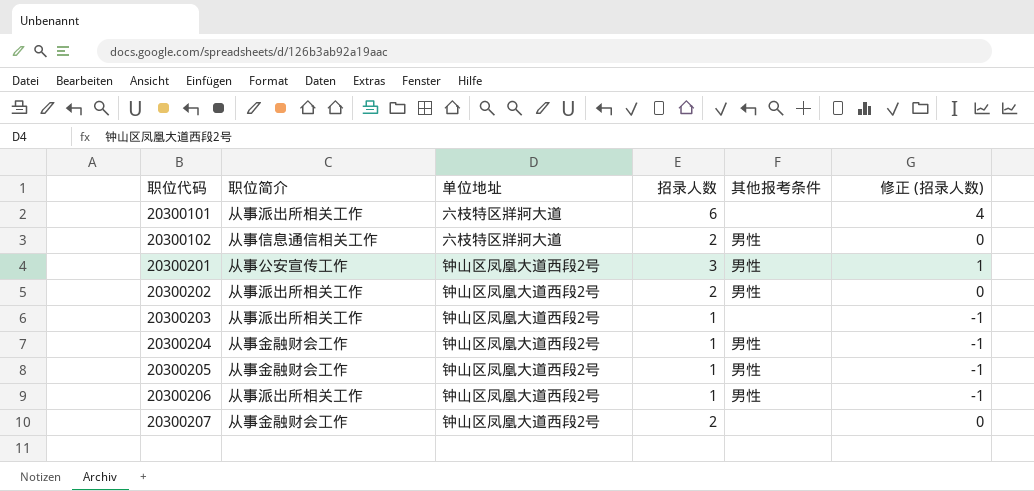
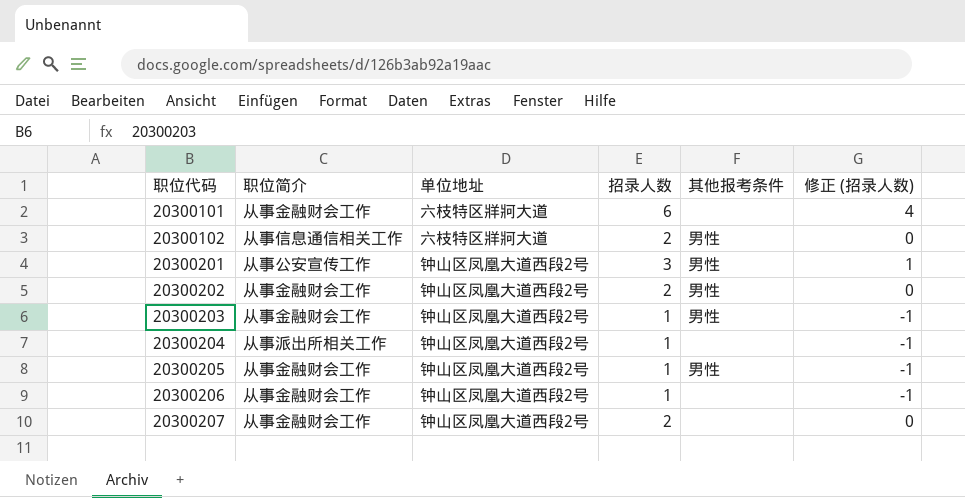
20300101 | 职位简介: 从事派出所相关工作 -> 从事金融财会工作
20300202 | 职位简介: 从事派出所相关工作 -> 从事金融财会工作
20300203 | 职位简介: 从事派出所相关工作 -> 从事金融财会工作
20300203 | 其他报考条件: none -> 男性
20300204 | 职位简介: 从事金融财会工作 -> 从事派出所相关工作
20300204 | 其他报考条件: 男性 -> none
20300206 | 职位简介: 从事派出所相关工作 -> 从事金融财会工作
20300206 | 其他报考条件: 男性 -> none

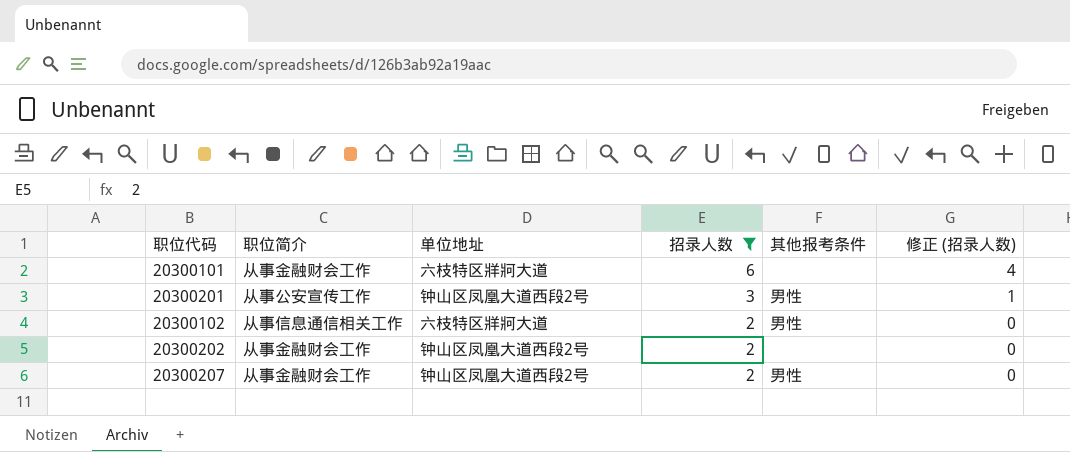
filter: none -> 招录人数 != 1
row order: 职位代码 ascending -> 招录人数 descending
20300202 | 其他报考条件: 男性 -> none
20300207 | 其他报考条件: none -> 男性

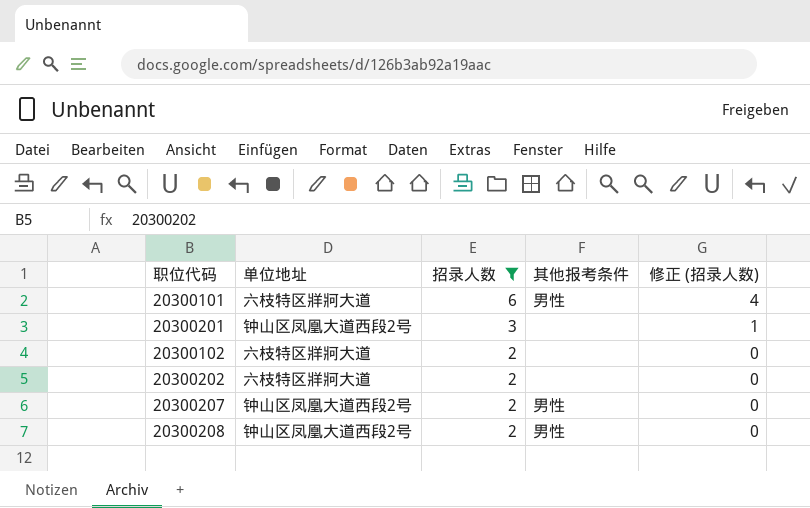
column 职位简介 | position: 2 -> none
20300101 | 其他报考条件: none -> 男性
20300201 | 其他报考条件: 男性 -> none
20300102 | 其他报考条件: 男性 -> none
20300202 | 单位地址: 钟山区凤凰大道西段2号 -> 六枝特区牂牁大道
row 20300208: none -> 钟山区凤凰大道西段2号 | 2 | 男性 | 0

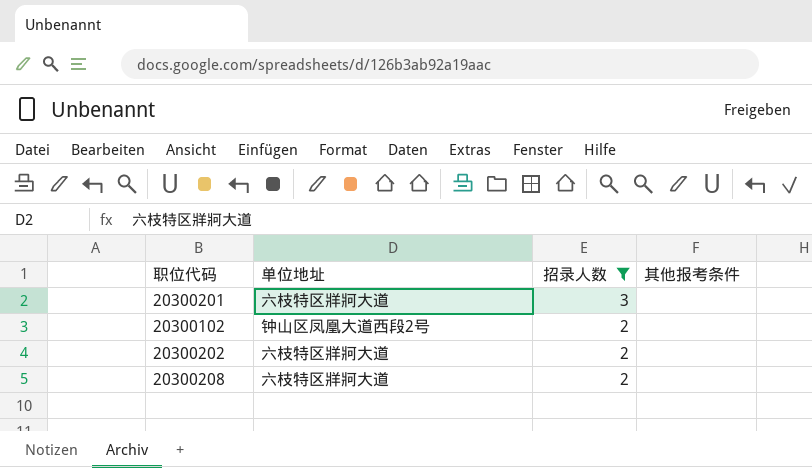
column 修正 (招录人数) | formula: [招录人数] - 2 -> none
row 20300101: 六枝特区牂牁大道 | 6 | 男性 | 4 -> none
row 20300207: 钟山区凤凰大道西段2号 | 2 | 男性 | 0 -> none
20300201 | 单位地址: 钟山区凤凰大道西段2号 -> 六枝特区牂牁大道
20300102 | 单位地址: 六枝特区牂牁大道 -> 钟山区凤凰大道西段2号
20300208 | 单位地址: 钟山区凤凰大道西段2号 -> 六枝特区牂牁大道
20300208 | 其他报考条件: 男性 -> none

